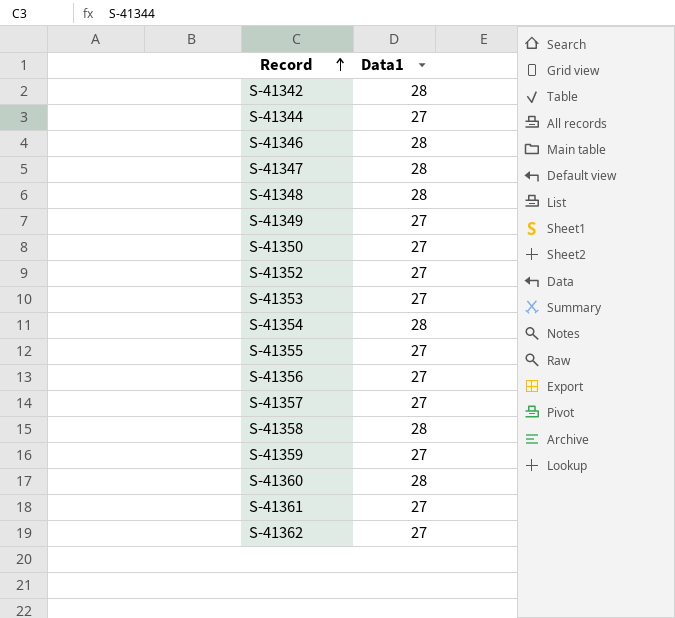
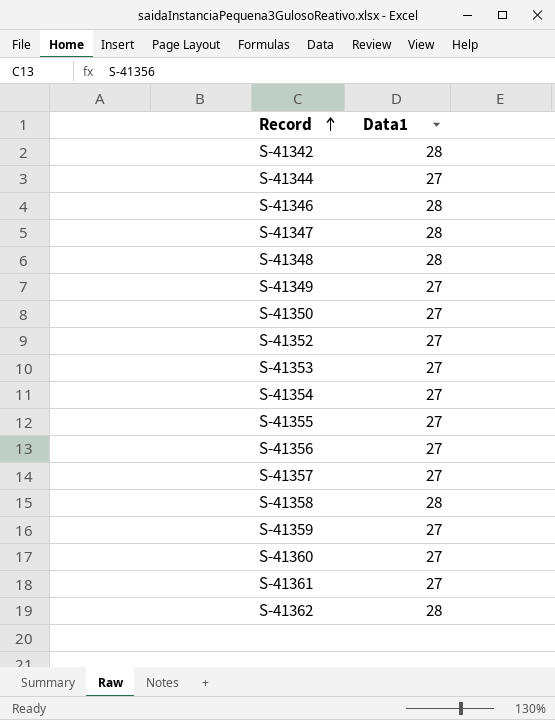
S-41354 | Data1: 28 -> 27
S-41360 | Data1: 28 -> 27
S-41362 | Data1: 27 -> 28

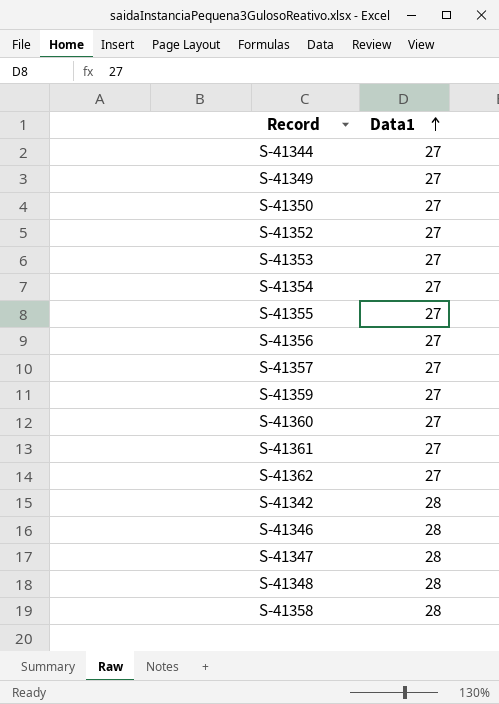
row order: Record ascending -> Data1 ascending
S-41362 | Data1: 28 -> 27

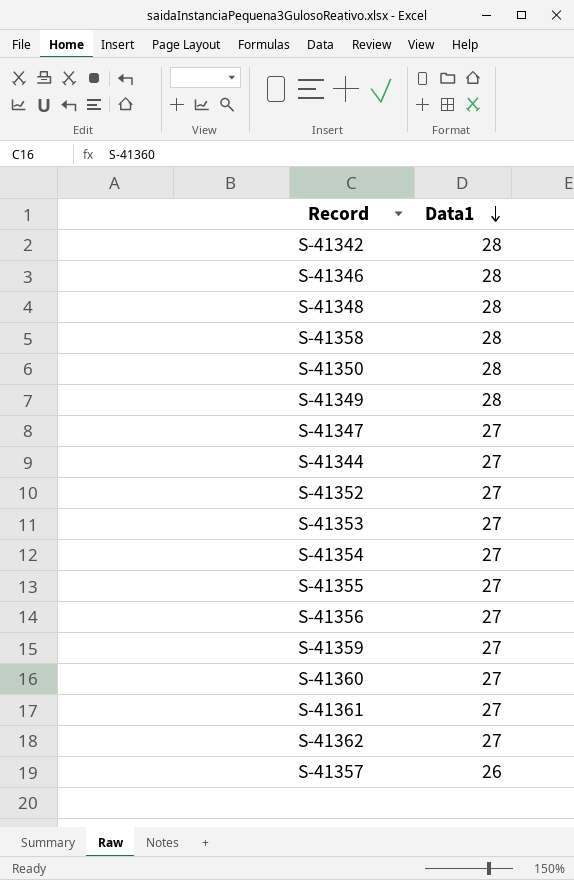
row order: Data1 ascending -> Data1 descending
S-41350 | Data1: 27 -> 28
S-41349 | Data1: 27 -> 28
S-41347 | Data1: 28 -> 27
S-41357 | Data1: 27 -> 26

